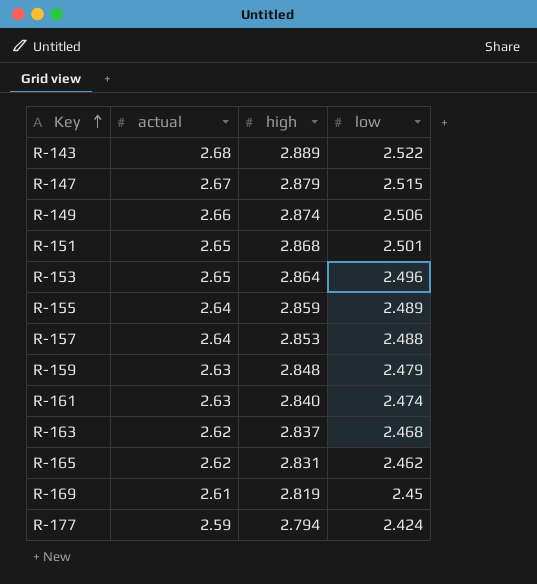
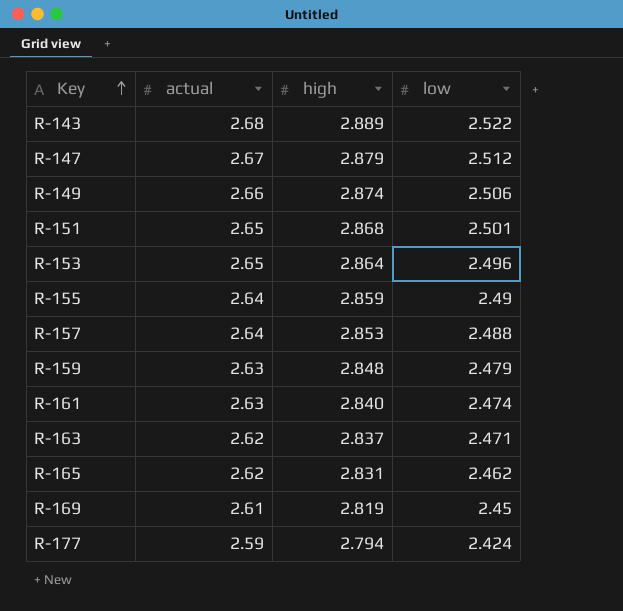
R-147 | low: 2.515 -> 2.512
R-155 | low: 2.489 -> 2.49
R-163 | low: 2.468 -> 2.471

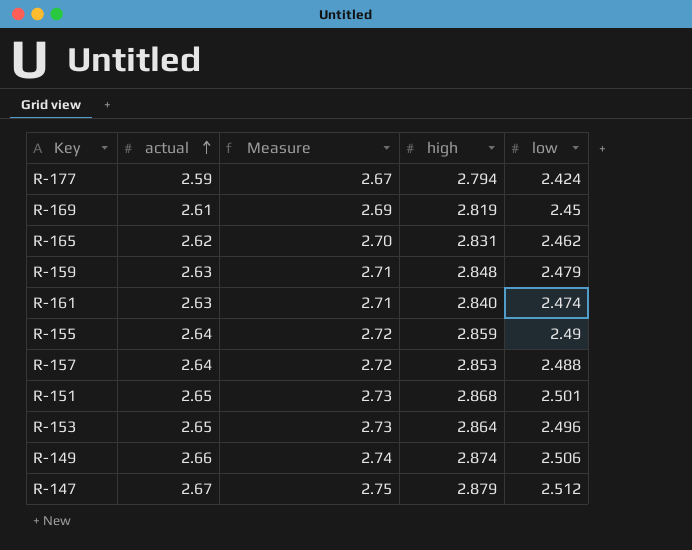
row order: Key ascending -> actual ascending
column Measure | formula: none -> [actual] * 1.03
row R-143: 2.68 | 2.889 | 2.522 -> none
row R-163: 2.62 | 2.837 | 2.471 -> none

